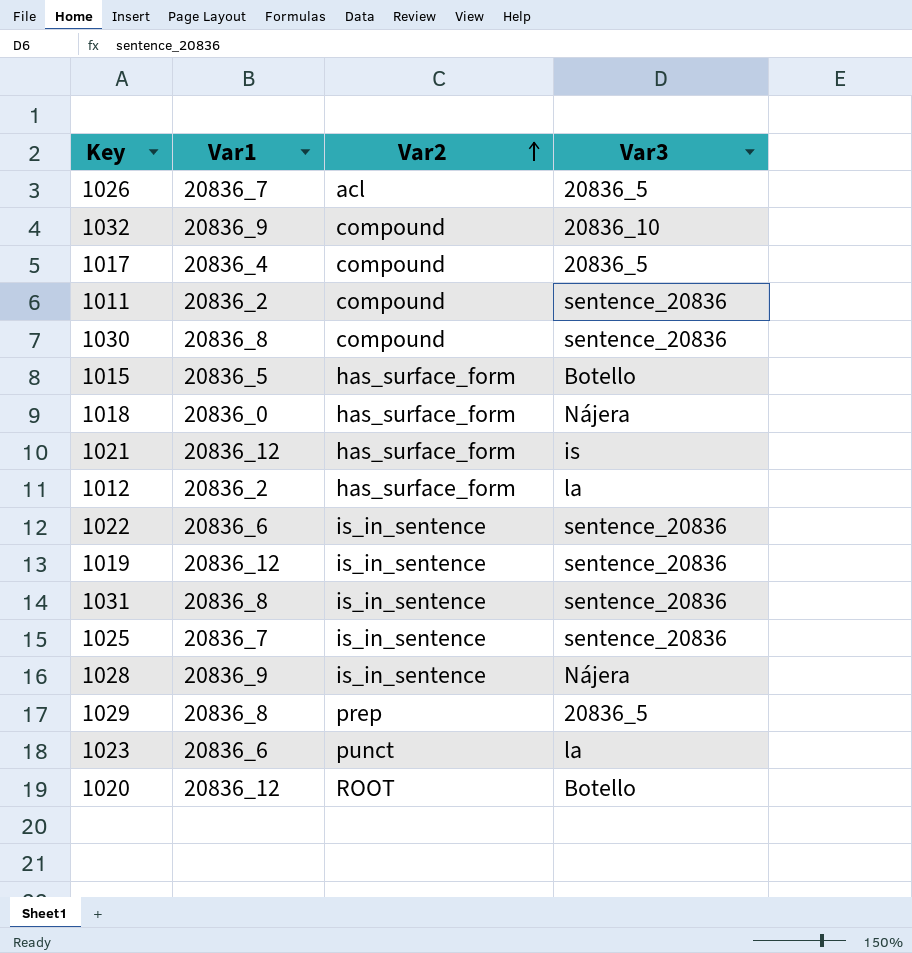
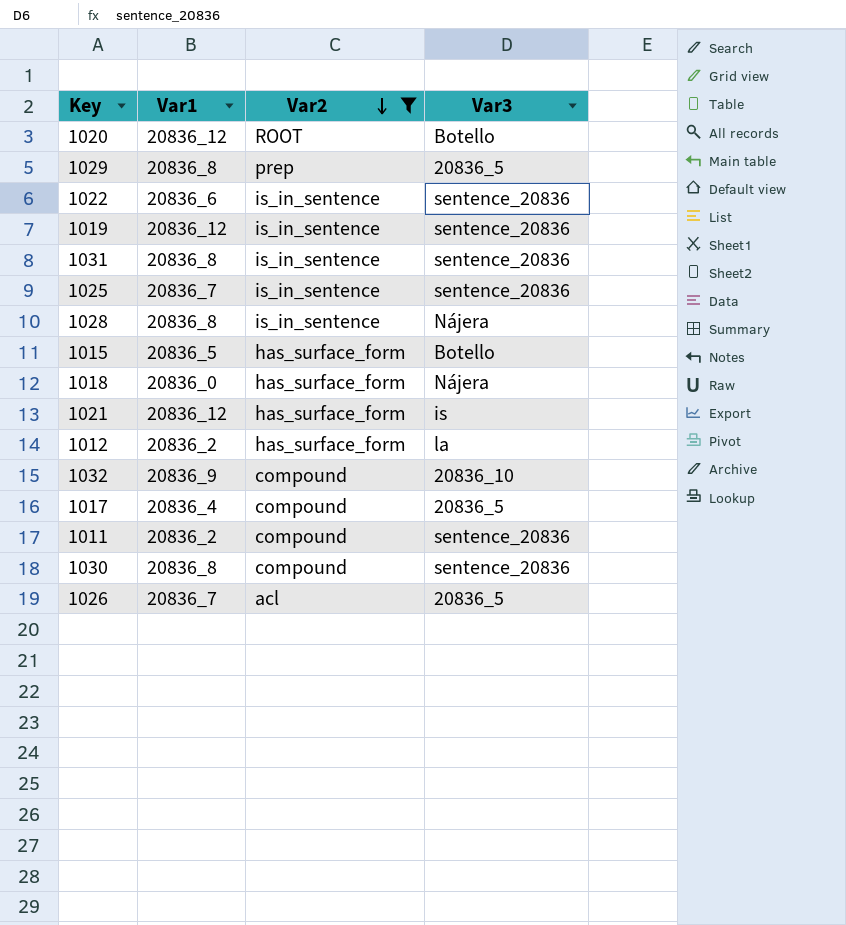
filter: none -> Var2 != punct
row order: Var2 ascending -> Var2 descending
1028 | Var1: 20836_9 -> 20836_8

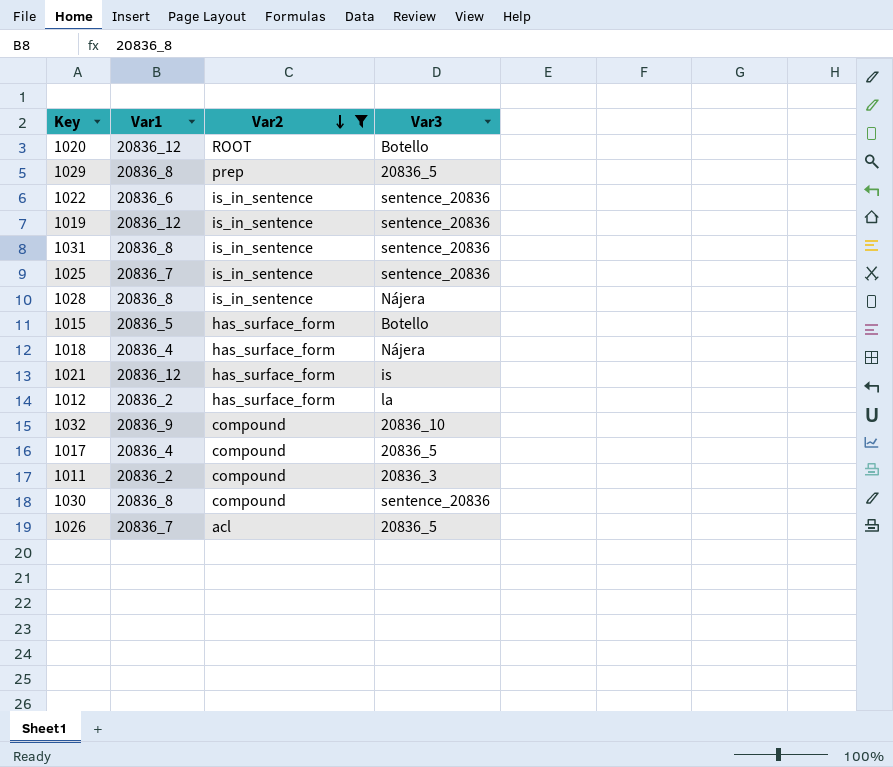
1018 | Var1: 20836_0 -> 20836_4
1011 | Var3: sentence_20836 -> 20836_3

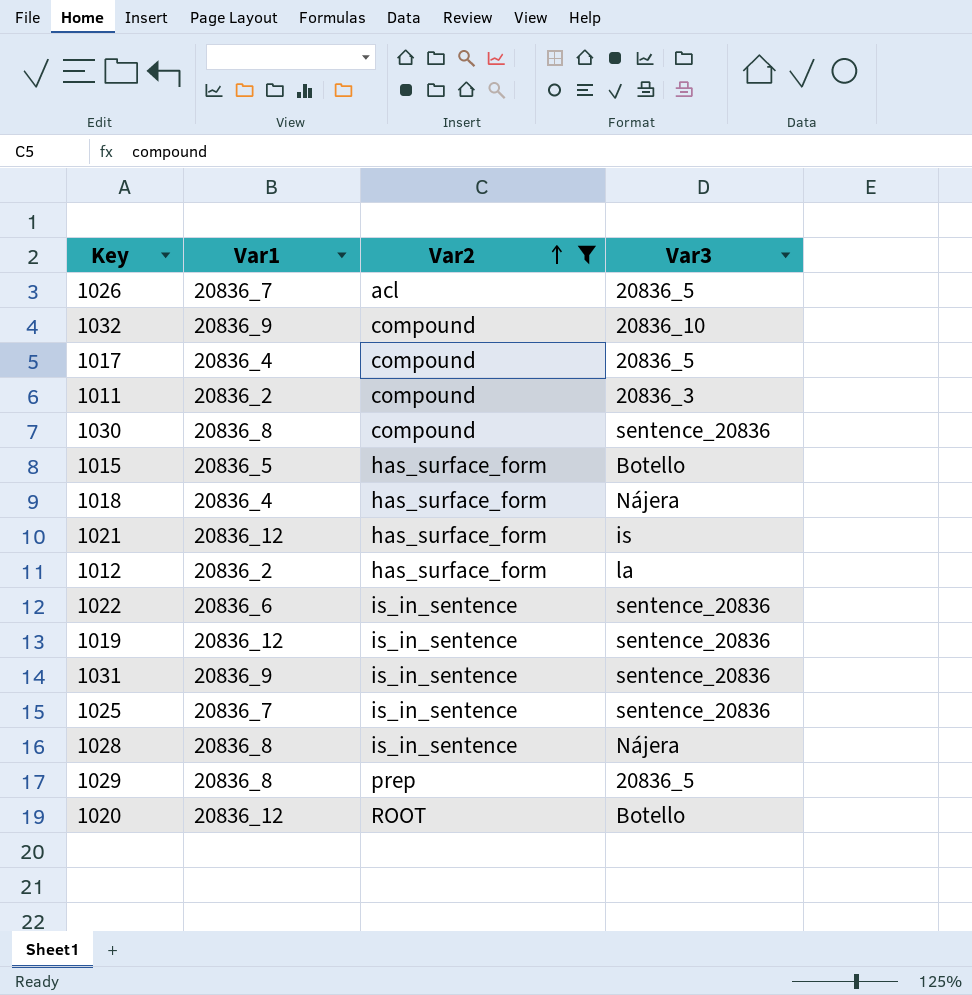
row order: Var2 descending -> Var2 ascending
1031 | Var1: 20836_8 -> 20836_9

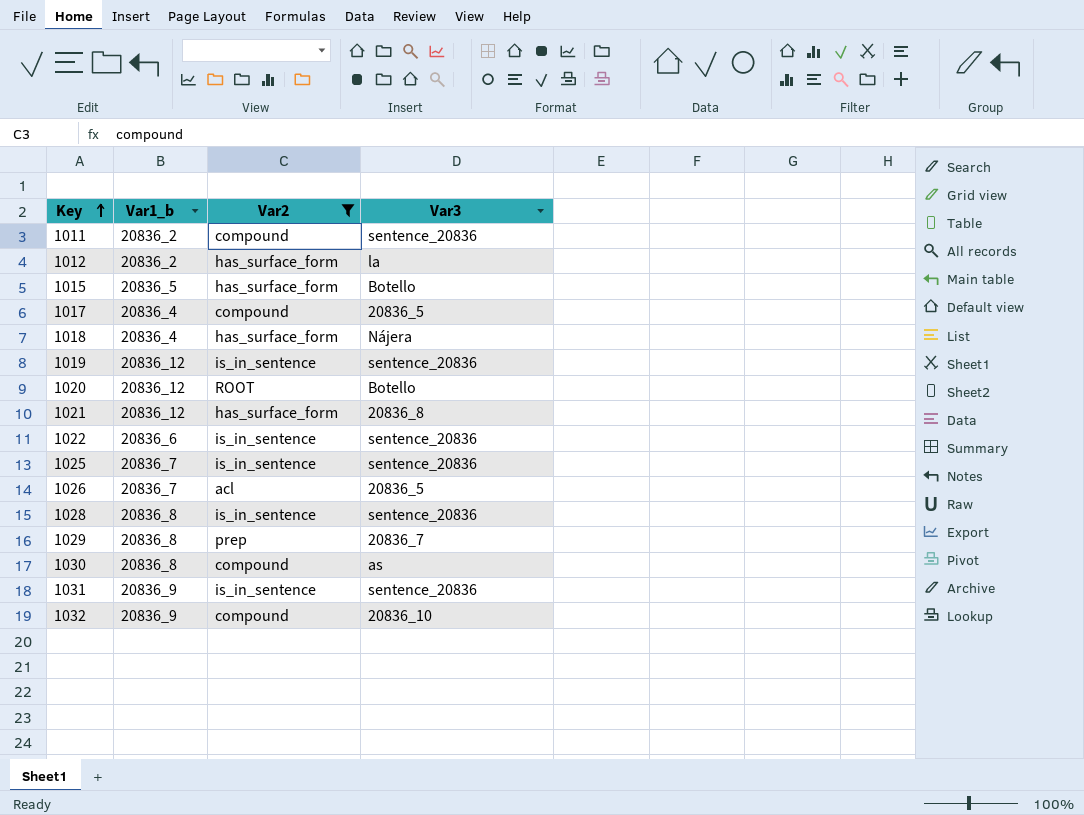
row order: Var2 ascending -> Key ascending
column name: Var1 -> Var1_b
1011 | Var3: 20836_3 -> sentence_20836
1021 | Var3: is -> 20836_8
1028 | Var3: Nájera -> sentence_20836
1029 | Var3: 20836_5 -> 20836_7
1030 | Var3: sentence_20836 -> as

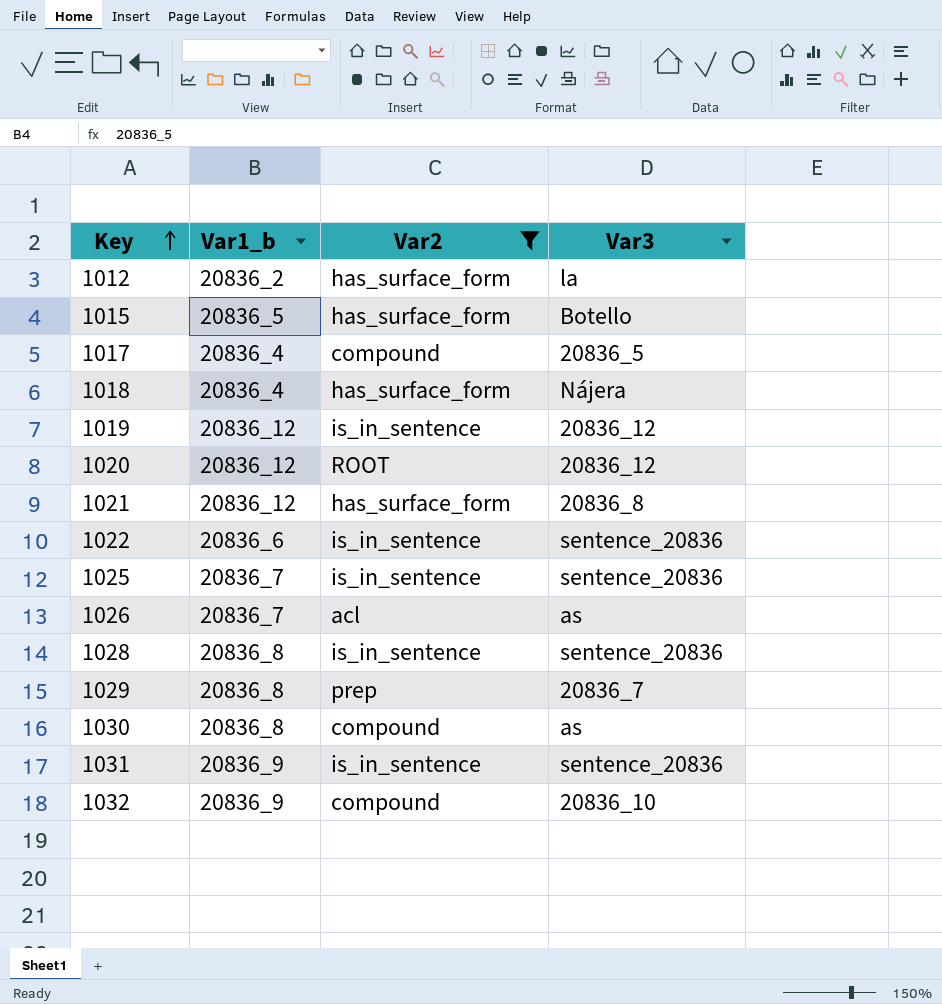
row 1011: 20836_2 | compound | sentence_20836 -> none
1019 | Var3: sentence_20836 -> 20836_12
1020 | Var3: Botello -> 20836_12
1026 | Var3: 20836_5 -> as

